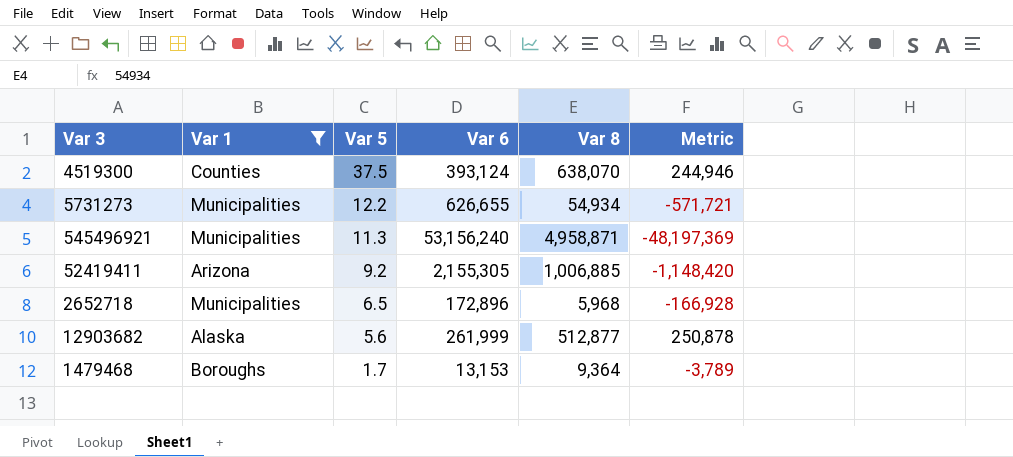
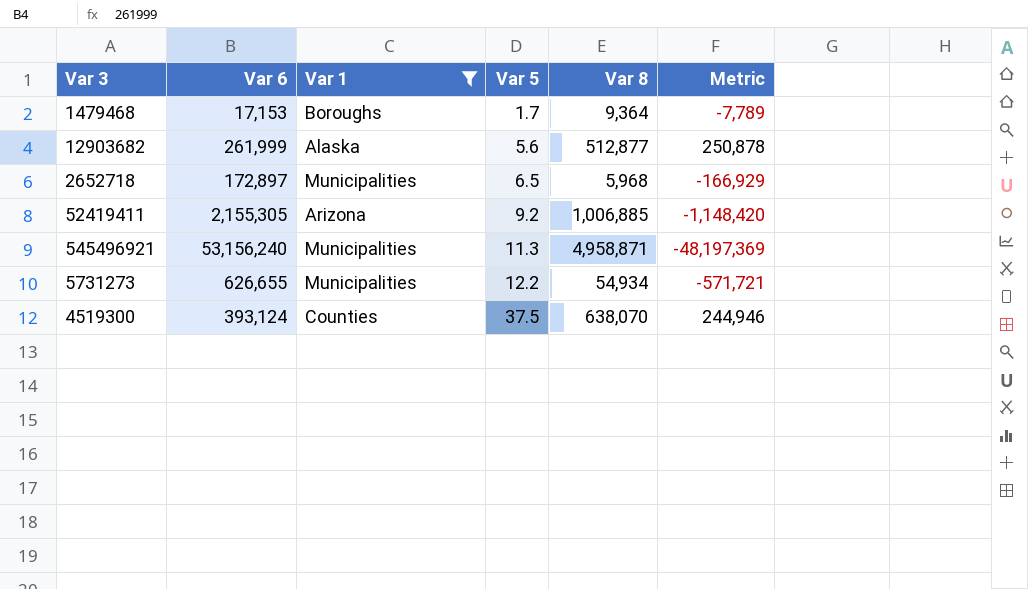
row order: Var 5 descending -> Var 5 ascending
column Var 6 | position: 4 -> 2
1479468 | Var 6: 13,153 -> 17,153
1479468 | Metric: -3,789 -> -7,789
2652718 | Var 6: 172,896 -> 172,897
2652718 | Metric: -166,928 -> -166,929

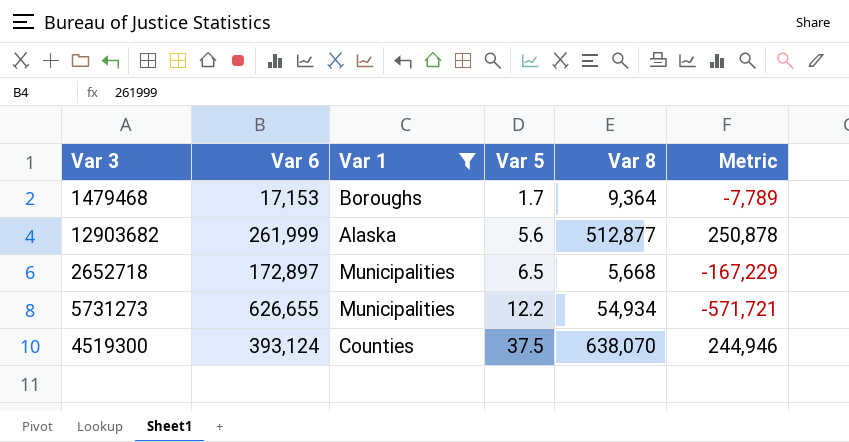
row 52419411: 2,155,305 | Arizona | 9.2 | 1,006,885 | -1,148,420 -> none
row 545496921: 53,156,240 | Municipalities | 11.3 | 4,958,871 | -48,197,369 -> none
2652718 | Var 8: 5,968 -> 5,668
2652718 | Metric: -166,929 -> -167,229

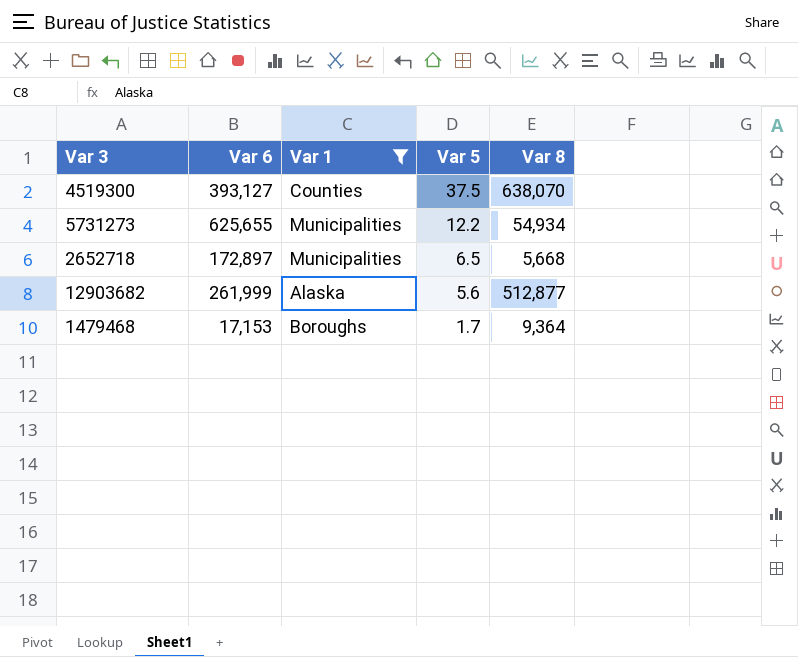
row order: Var 5 ascending -> Var 5 descending
column Metric | formula: [Var 8] - [Var 6] -> none
4519300 | Var 6: 393,124 -> 393,127
5731273 | Var 6: 626,655 -> 625,655

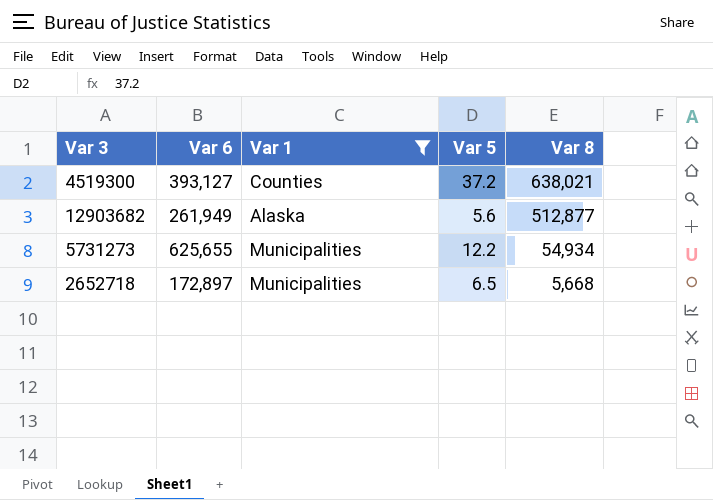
row order: Var 5 descending -> Var 8 descending
row 1479468: 17,153 | Boroughs | 1.7 | 9,364 -> none
4519300 | Var 5: 37.5 -> 37.2
4519300 | Var 8: 638,070 -> 638,021
12903682 | Var 6: 261,999 -> 261,949

